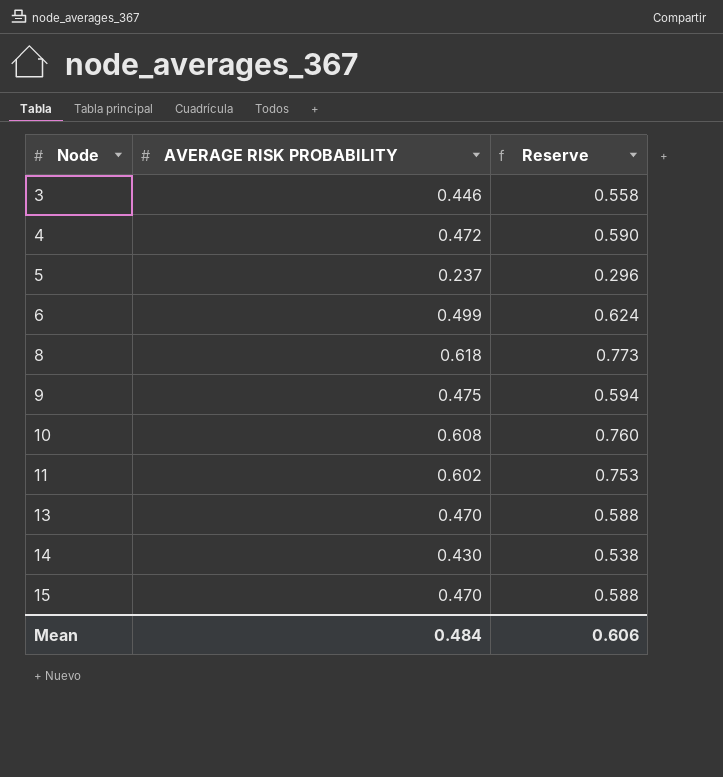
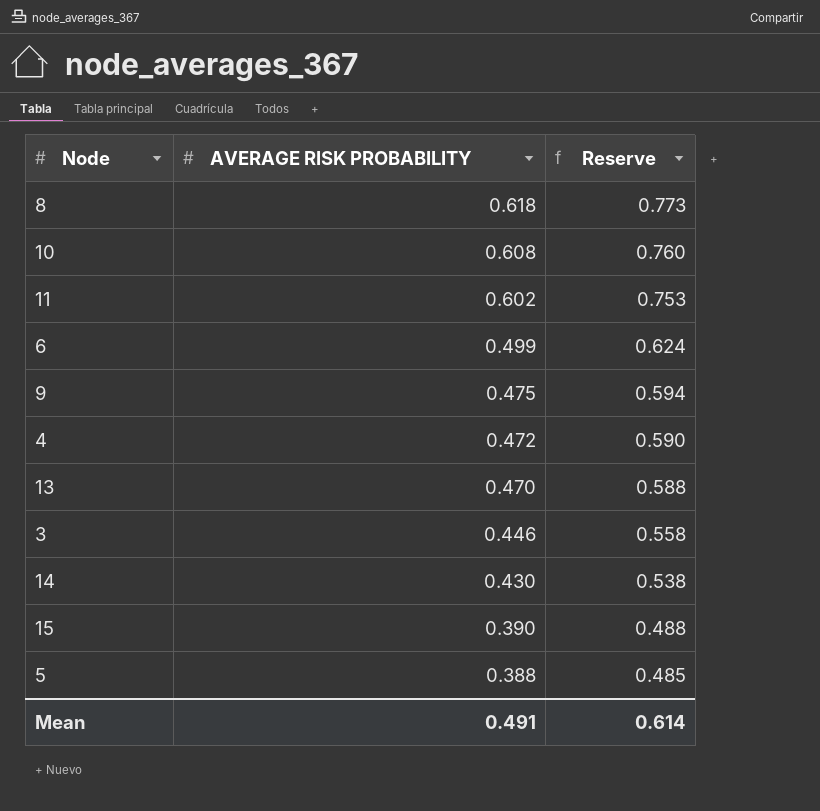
row order: Node ascending -> AVERAGE RISK PROBABILITY descending
15 | AVERAGE RISK PROBABILITY: 0.470 -> 0.390
15 | Reserve: 0.588 -> 0.488
5 | AVERAGE RISK PROBABILITY: 0.237 -> 0.388
5 | Reserve: 0.296 -> 0.485
Mean | AVERAGE RISK PROBABILITY: 0.484 -> 0.491
Mean | Reserve: 0.606 -> 0.614

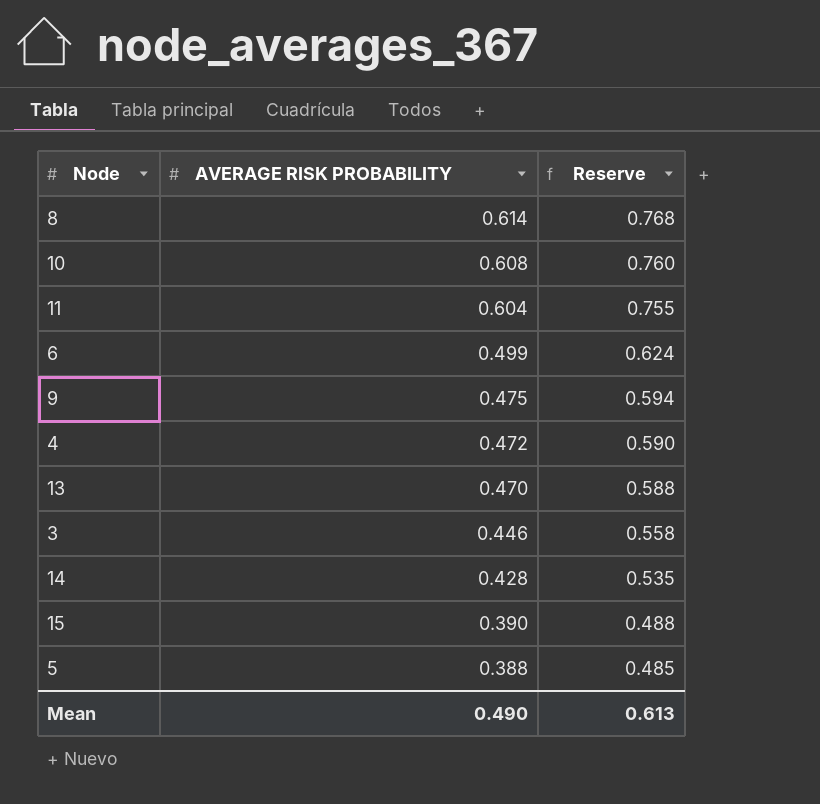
8 | AVERAGE RISK PROBABILITY: 0.618 -> 0.614
8 | Reserve: 0.773 -> 0.768
11 | AVERAGE RISK PROBABILITY: 0.602 -> 0.604
11 | Reserve: 0.753 -> 0.755
14 | AVERAGE RISK PROBABILITY: 0.430 -> 0.428
14 | Reserve: 0.538 -> 0.535
Mean | AVERAGE RISK PROBABILITY: 0.491 -> 0.490
Mean | Reserve: 0.614 -> 0.613

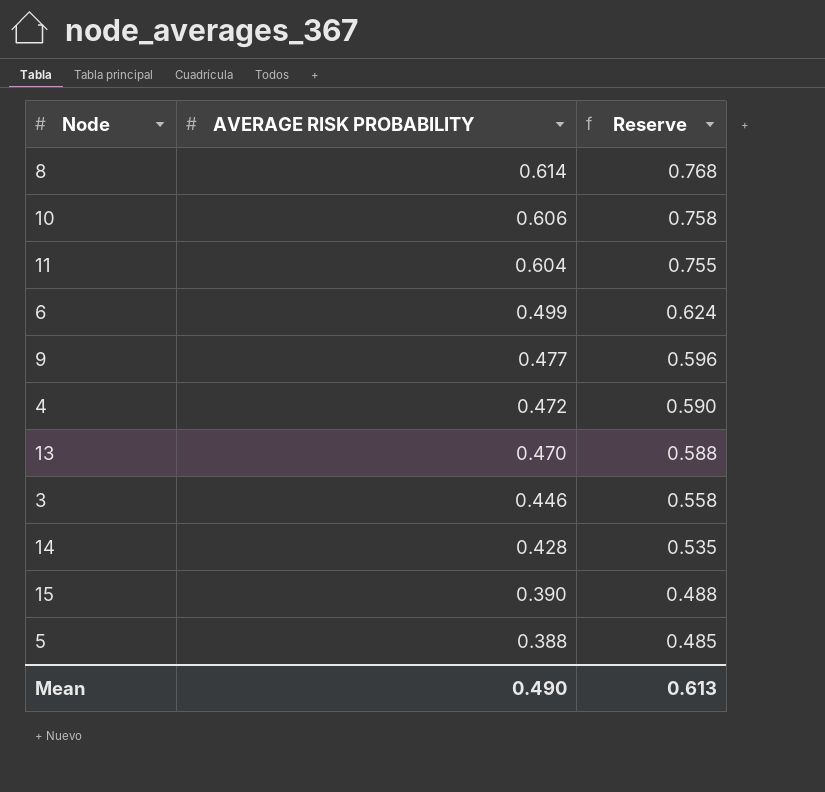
10 | AVERAGE RISK PROBABILITY: 0.608 -> 0.606
10 | Reserve: 0.760 -> 0.758
9 | AVERAGE RISK PROBABILITY: 0.475 -> 0.477
9 | Reserve: 0.594 -> 0.596

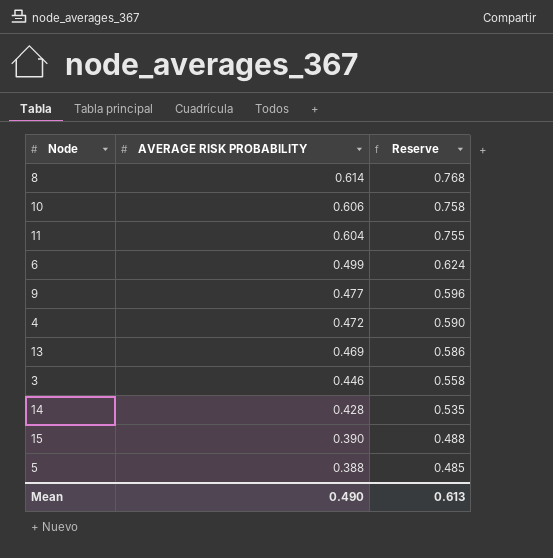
13 | AVERAGE RISK PROBABILITY: 0.470 -> 0.469
13 | Reserve: 0.588 -> 0.586

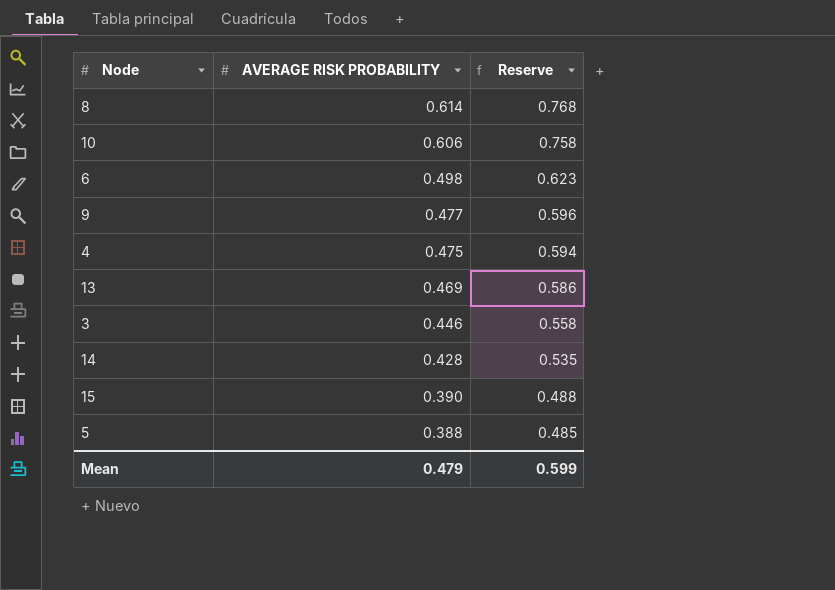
row 11: 0.604 | 0.755 -> none
6 | AVERAGE RISK PROBABILITY: 0.499 -> 0.498
6 | Reserve: 0.624 -> 0.623
4 | AVERAGE RISK PROBABILITY: 0.472 -> 0.475
4 | Reserve: 0.590 -> 0.594
Mean | AVERAGE RISK PROBABILITY: 0.490 -> 0.479
Mean | Reserve: 0.613 -> 0.599

